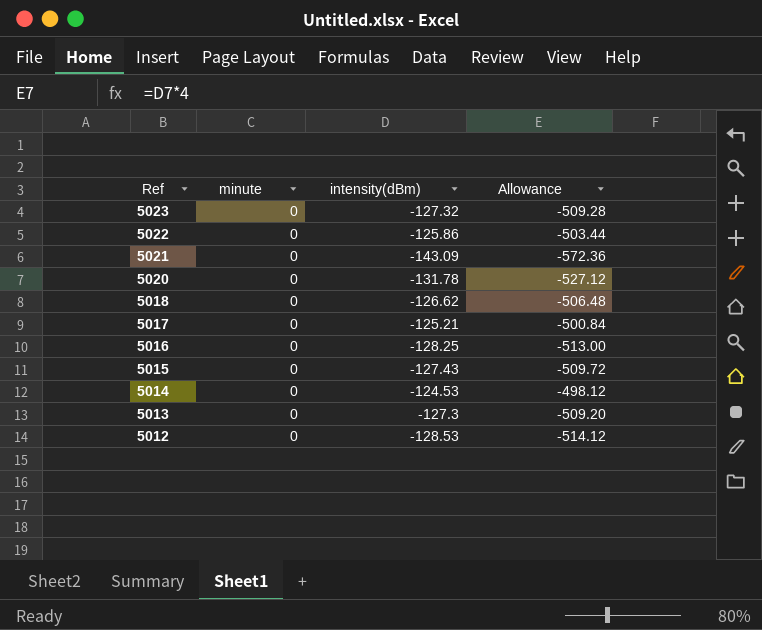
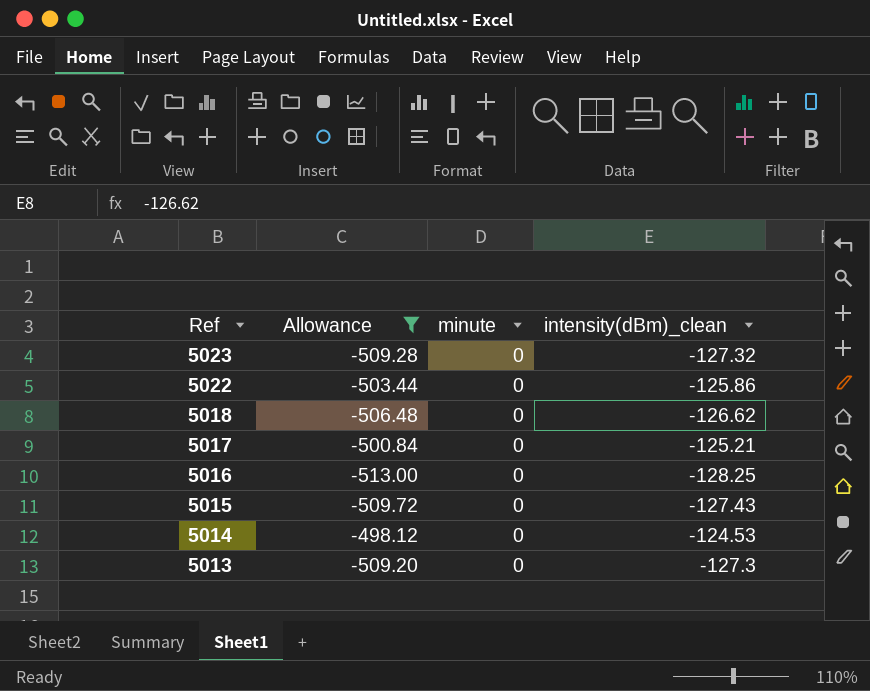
filter: none -> Allowance >= -513.00
column Allowance | position: 4 -> 2
column name: intensity(dBm) -> intensity(dBm)_clean

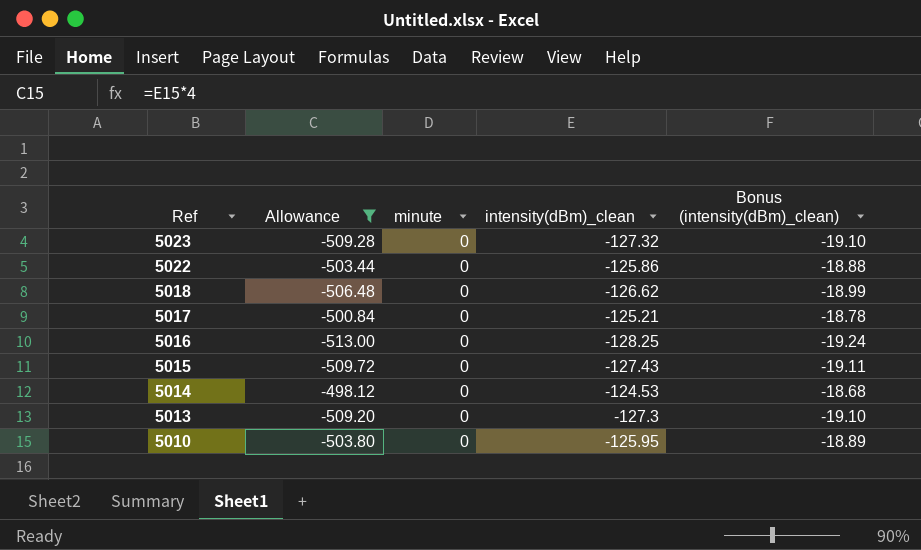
column Bonus (intensity(dBm)_clean) | formula: none -> [intensity(dBm)_clean] * 0.15
row 5010: none -> -503.80 | 0 | -125.95 | -18.89

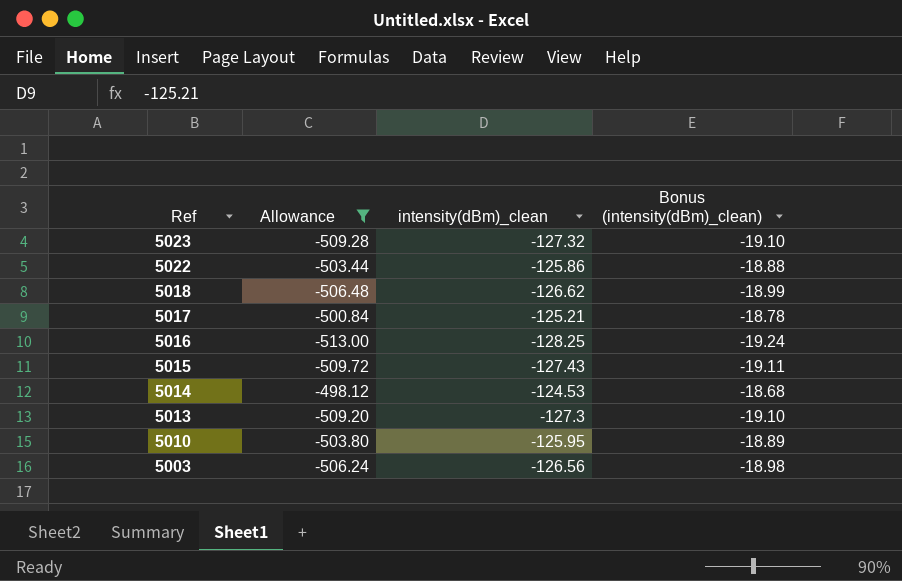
column minute | position: 3 -> none
row 5003: none -> -506.24 | -126.56 | -18.98

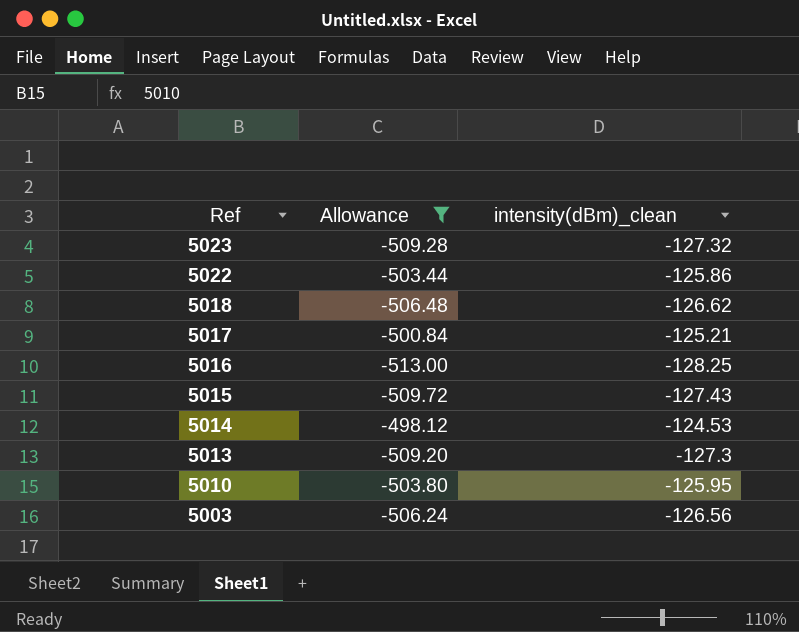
column Bonus (intensity(dBm)_clean) | formula: [intensity(dBm)_clean] * 0.15 -> none

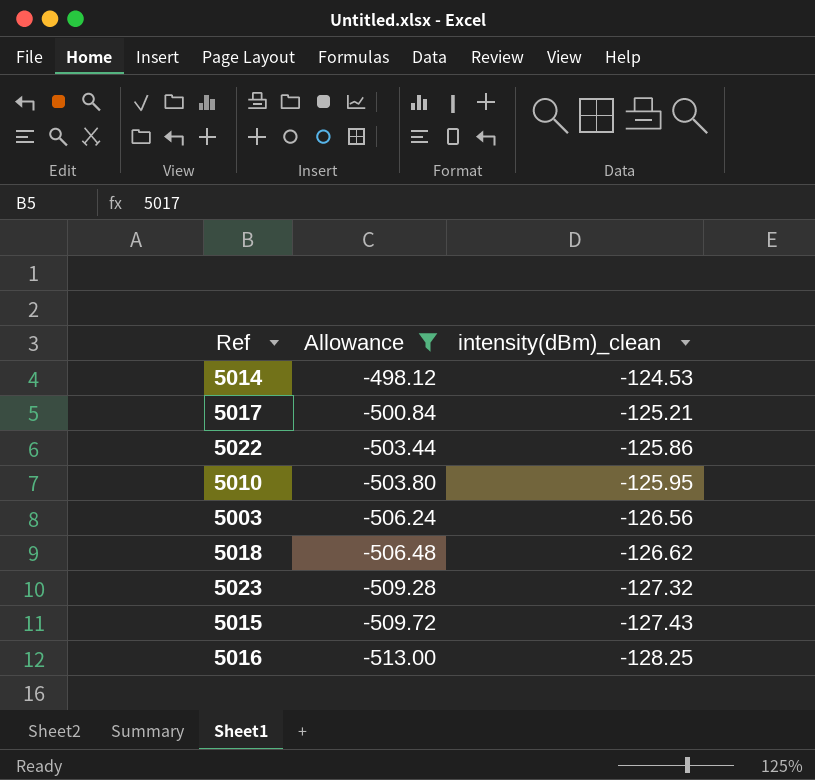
row order: Ref descending -> Allowance descending
row 5013: -509.20 | -127.3 -> none

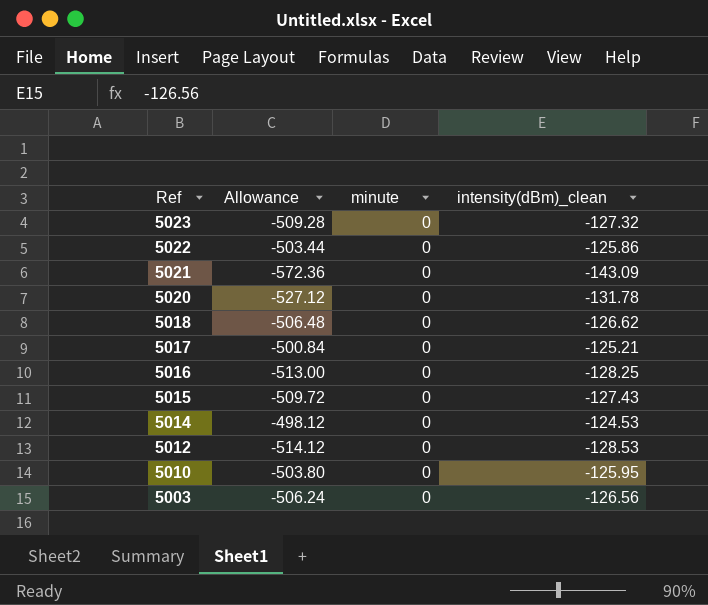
filter: Allowance >= -513.00 -> none
row order: Allowance descending -> Ref descending
column minute | position: none -> 3

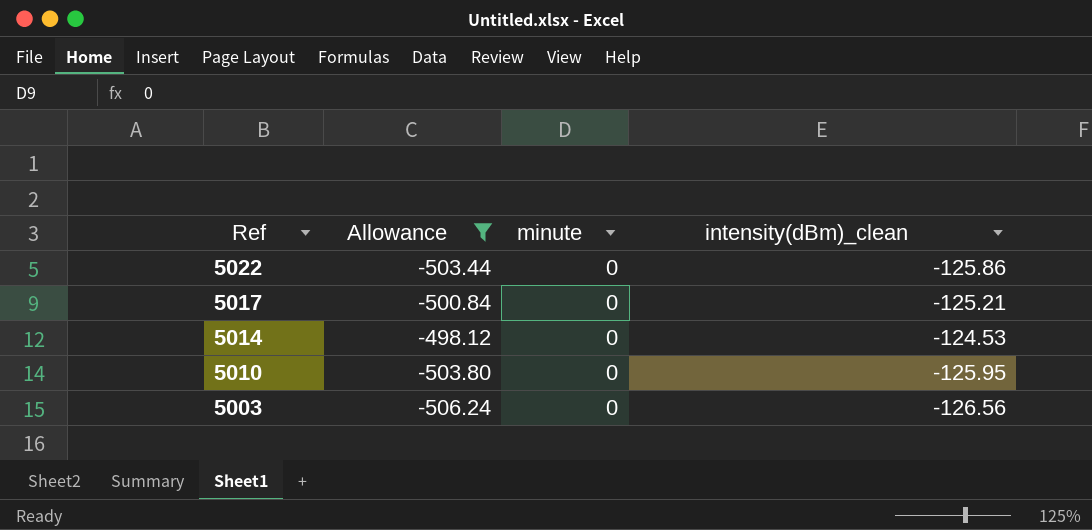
filter: none -> Allowance >= -506.24

